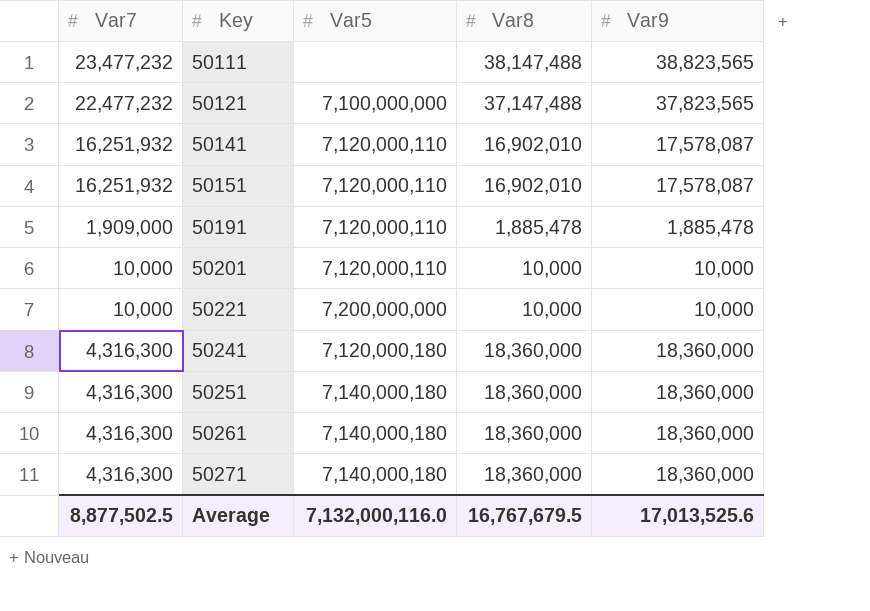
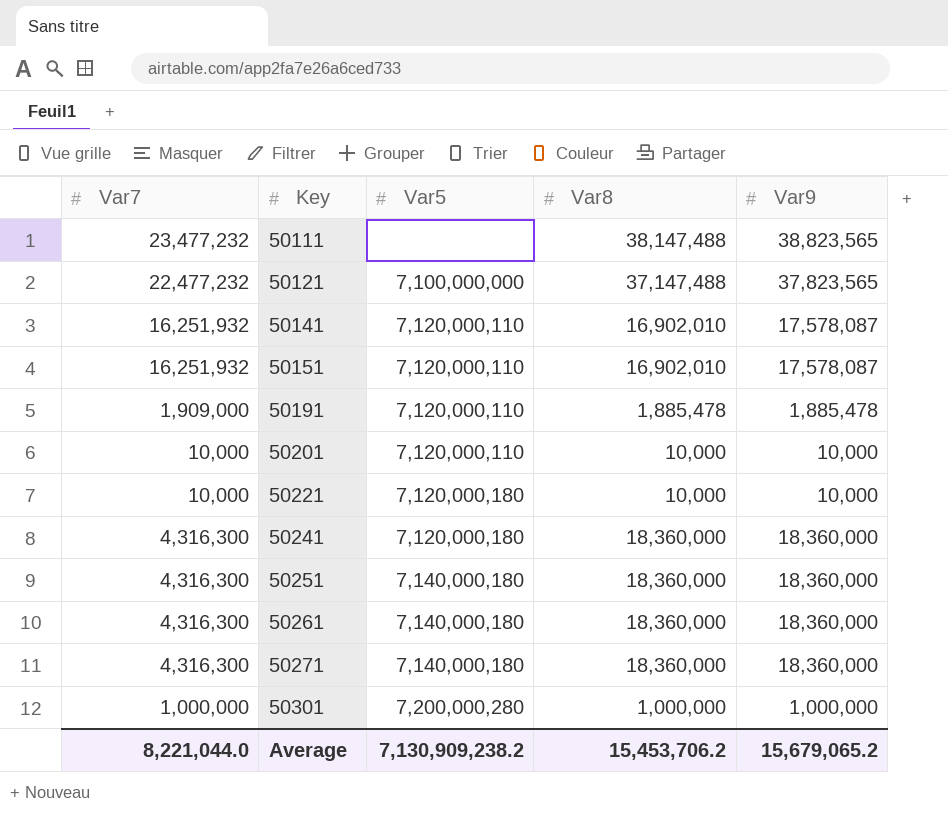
50221 | Var5: 7,200,000,000 -> 7,120,000,180
row 50301: none -> 1,000,000 | 7,200,000,280 | 1,000,000 | 1,000,000
Average | Var7: 8,877,502.5 -> 8,221,044.0
Average | Var5: 7,132,000,116.0 -> 7,130,909,238.2
Average | Var8: 16,767,679.5 -> 15,453,706.2
Average | Var9: 17,013,525.6 -> 15,679,065.2

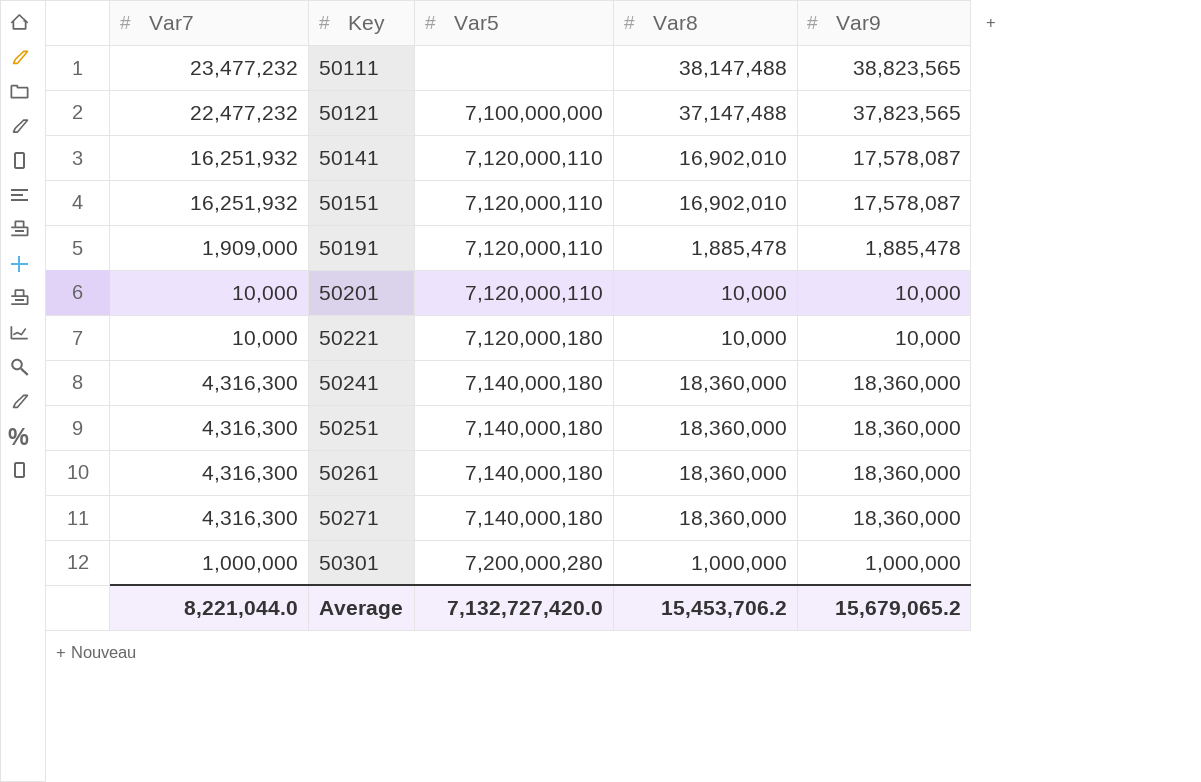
50241 | Var5: 7,120,000,180 -> 7,140,000,180
Average | Var5: 7,130,909,238.2 -> 7,132,727,420.0

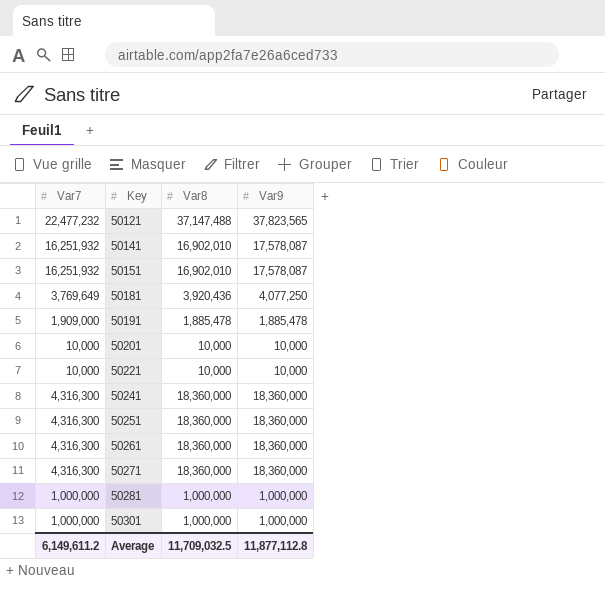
column Var5 | position: 3 -> none
row 50111: 23,477,232 | none | 38,147,488 | 38,823,565 -> none
row 50181: none -> 3,769,649 | 3,920,436 | 4,077,250
row 50281: none -> 1,000,000 | 1,000,000 | 1,000,000
Average | Var7: 8,221,044.0 -> 6,149,611.2
Average | Var8: 15,453,706.2 -> 11,709,032.5
Average | Var9: 15,679,065.2 -> 11,877,112.8

